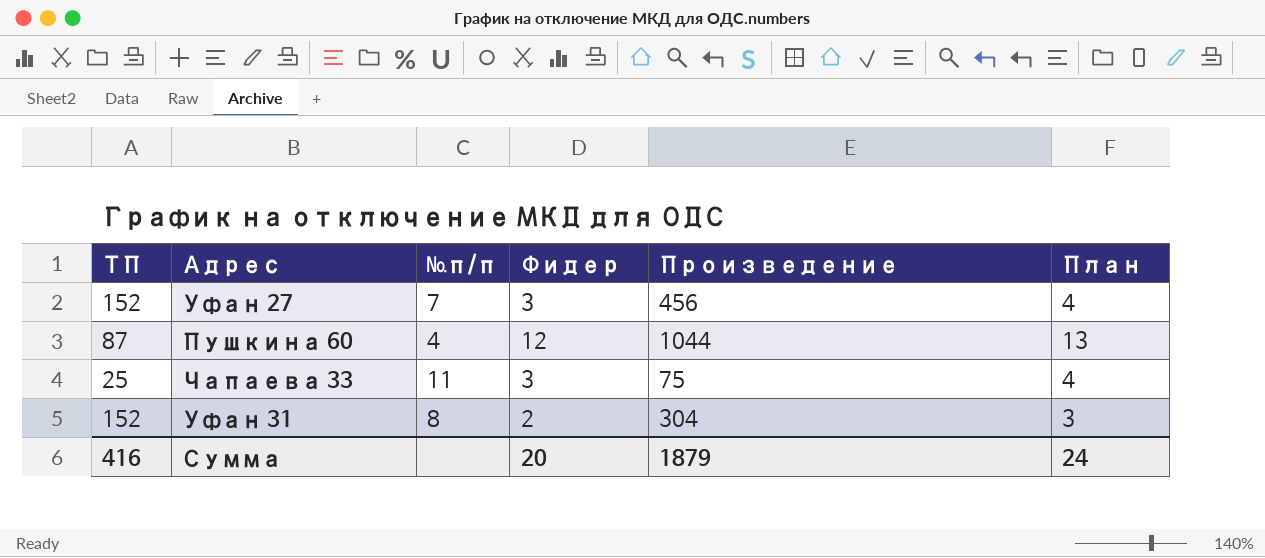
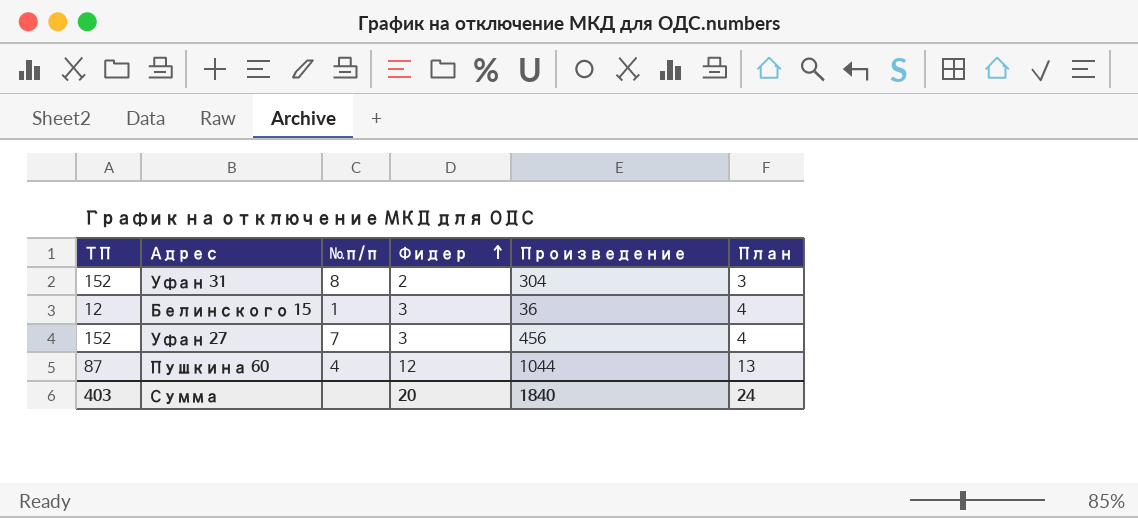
row order: none -> Фидер ascending
row Чапаева 33: 25 | 11 | 3 | 75 | 4 -> none
row Белинского 15: none -> 12 | 1 | 3 | 36 | 4
Сумма | ТП: 416 -> 403
Сумма | Произведение: 1879 -> 1840

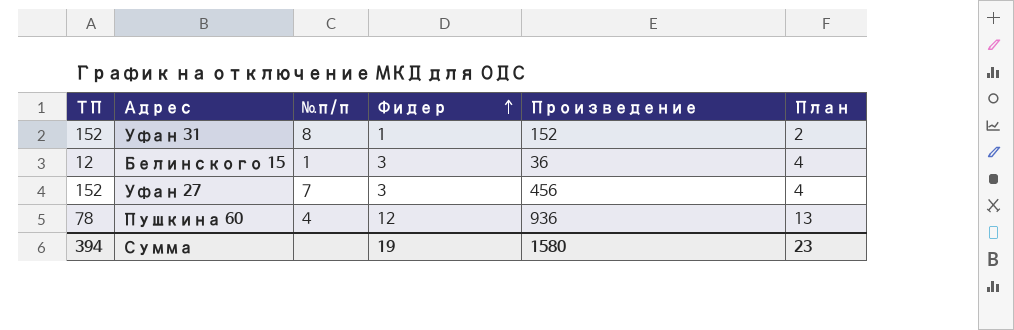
Уфан 31 | Фидер: 2 -> 1
Уфан 31 | Произведение: 304 -> 152
Уфан 31 | План: 3 -> 2
Пушкина 60 | ТП: 87 -> 78
Пушкина 60 | Произведение: 1044 -> 936
Сумма | ТП: 403 -> 394
Сумма | Фидер: 20 -> 19
Сумма | Произведение: 1840 -> 1580
Сумма | План: 24 -> 23

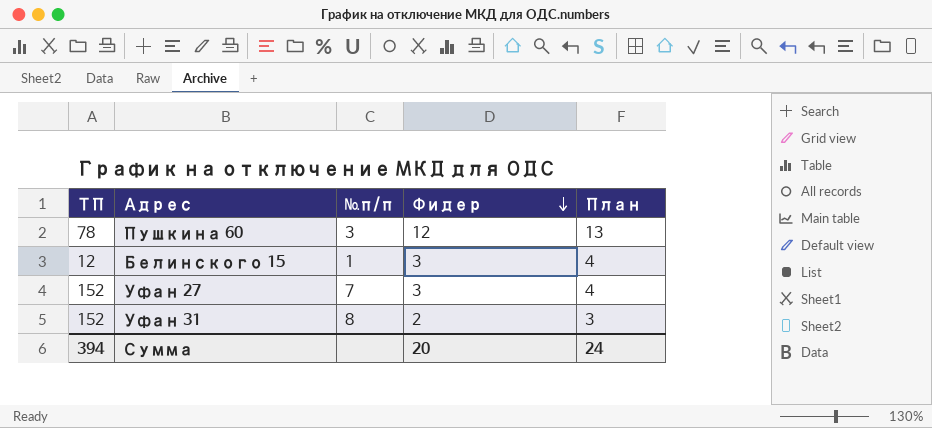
row order: Фидер ascending -> Фидер descending
column Произведение | formula: [ТП] * [Фидер] -> none
Пушкина 60 | №п/п: 4 -> 3
Уфан 31 | Фидер: 1 -> 2
Уфан 31 | План: 2 -> 3
Сумма | Фидер: 19 -> 20
Сумма | План: 23 -> 24

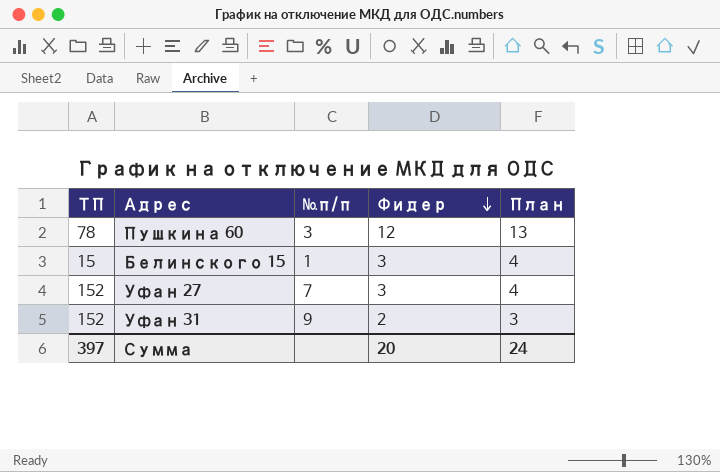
Белинского 15 | ТП: 12 -> 15
Уфан 31 | №п/п: 8 -> 9
Сумма | ТП: 394 -> 397

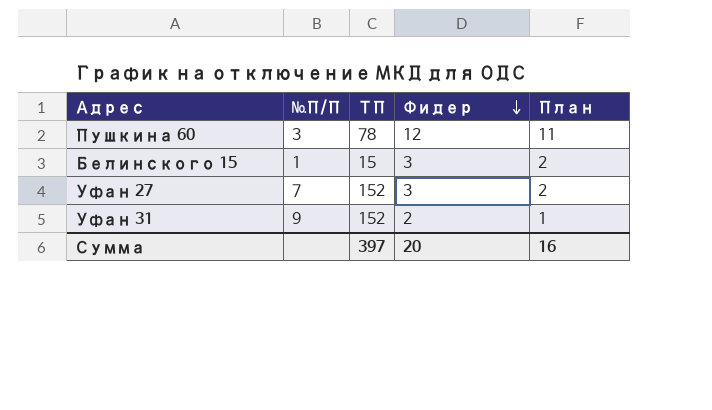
column name: №п/п -> №П/П
column ТП | position: 1 -> 3
column План | formula: [Фидер] + 1 -> [Фидер] - 1
Сумма | План: 24 -> 16

